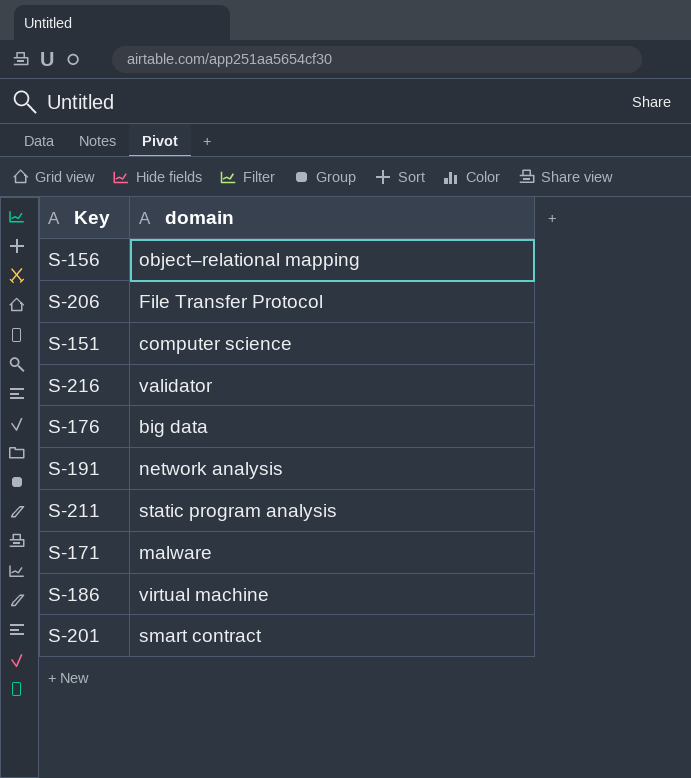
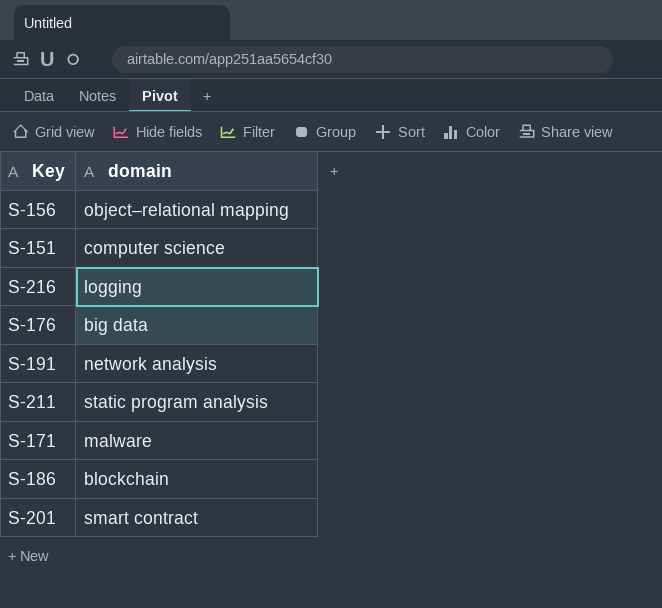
row S-206: File Transfer Protocol -> none
S-216 | domain: validator -> logging
S-186 | domain: virtual machine -> blockchain

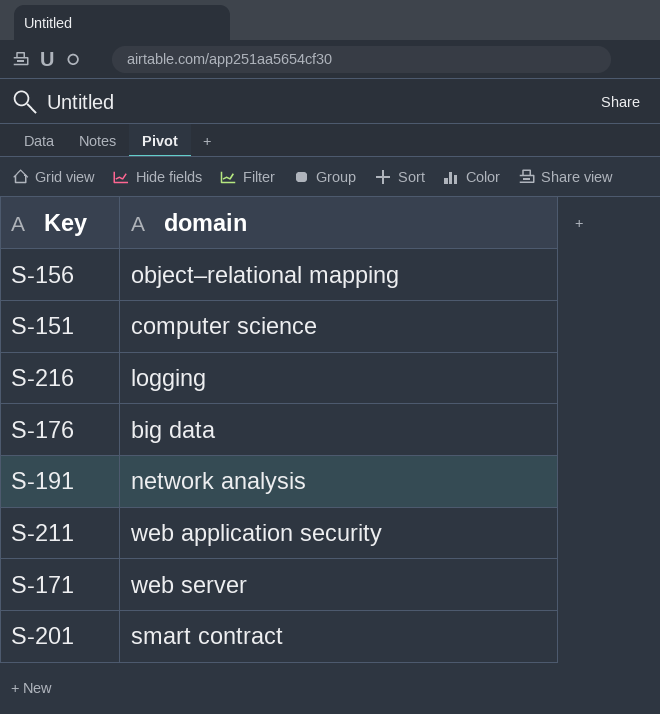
row S-186: blockchain -> none
S-211 | domain: static program analysis -> web application security
S-171 | domain: malware -> web server

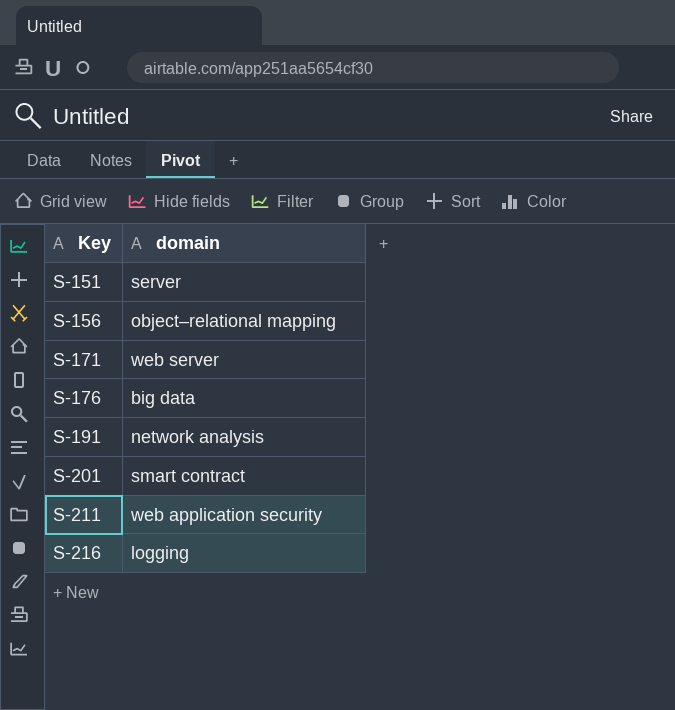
row order: none -> Key ascending
S-151 | domain: computer science -> server

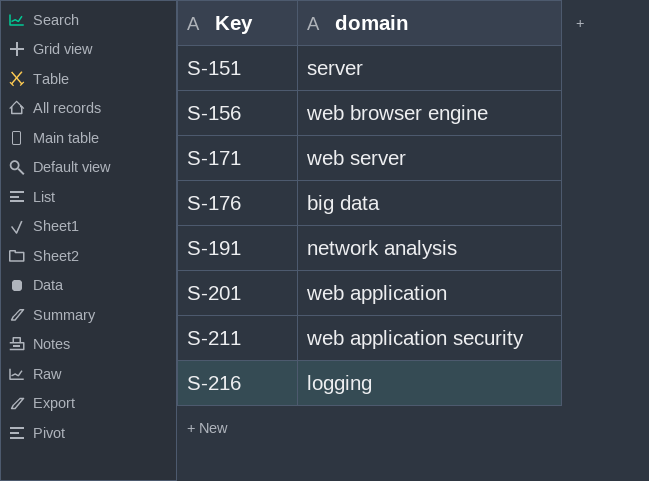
S-156 | domain: object–relational mapping -> web browser engine
S-201 | domain: smart contract -> web application

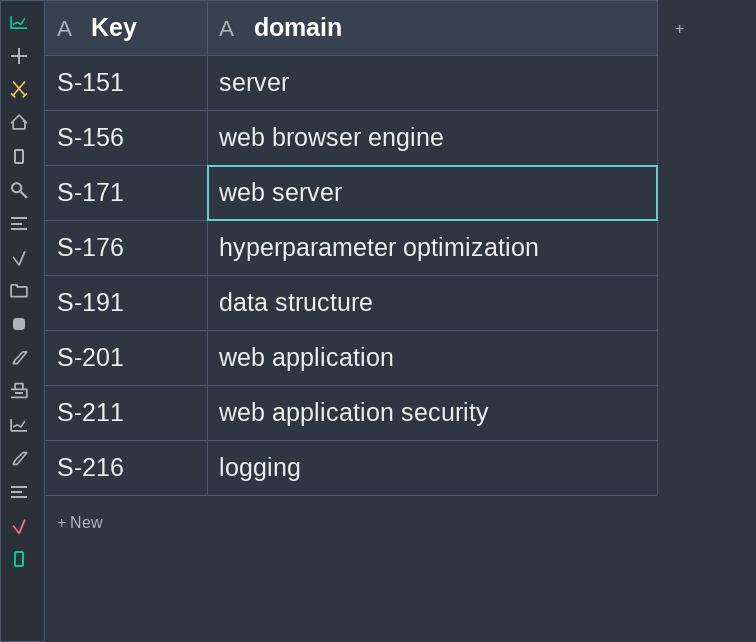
S-176 | domain: big data -> hyperparameter optimization
S-191 | domain: network analysis -> data structure

